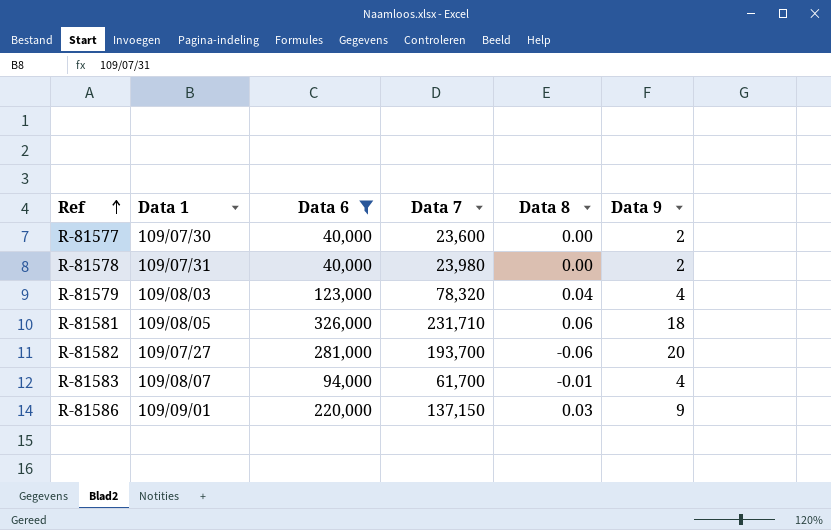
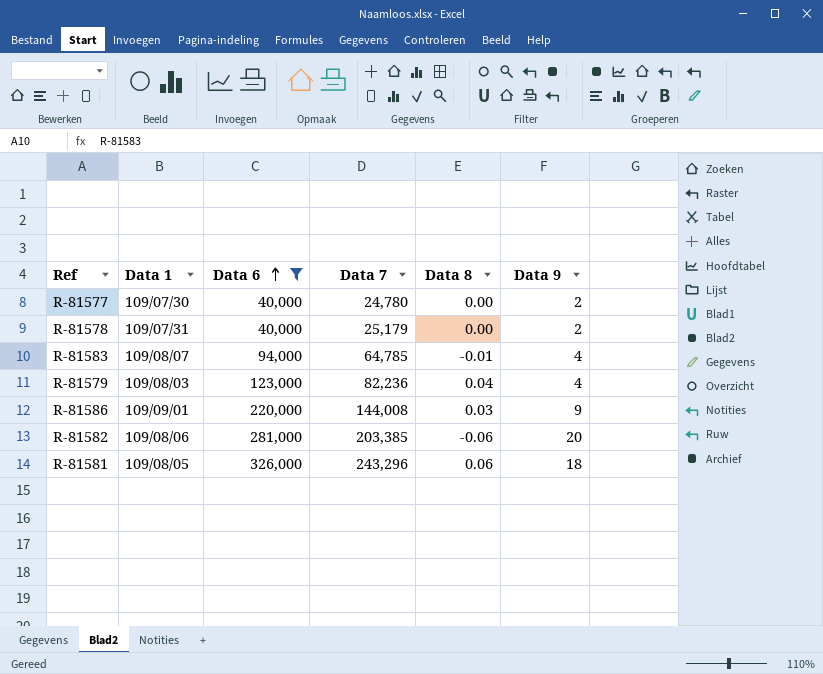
row order: Ref ascending -> Data 6 ascending
R-81577 | Data 7: 23,600 -> 24,780
R-81578 | Data 7: 23,980 -> 25,179
R-81583 | Data 7: 61,700 -> 64,785
R-81579 | Data 7: 78,320 -> 82,236
R-81586 | Data 7: 137,150 -> 144,008
R-81582 | Data 1: 109/07/27 -> 109/08/06
R-81582 | Data 7: 193,700 -> 203,385
R-81581 | Data 7: 231,710 -> 243,296

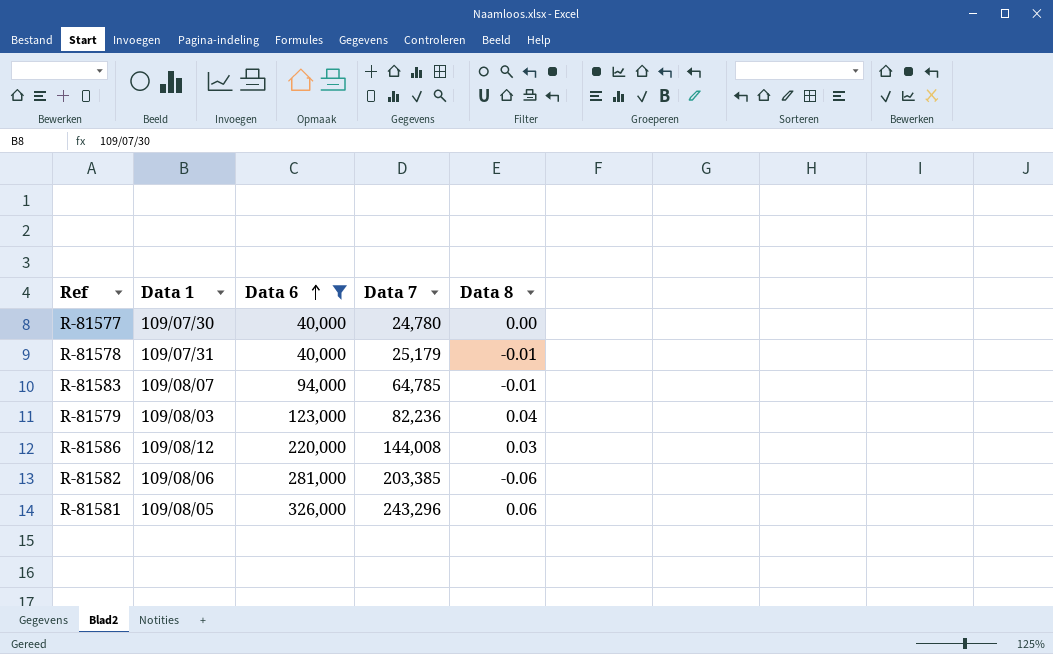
column Data 9 | position: 6 -> none
R-81578 | Data 8: 0.00 -> -0.01
R-81586 | Data 1: 109/09/01 -> 109/08/12

